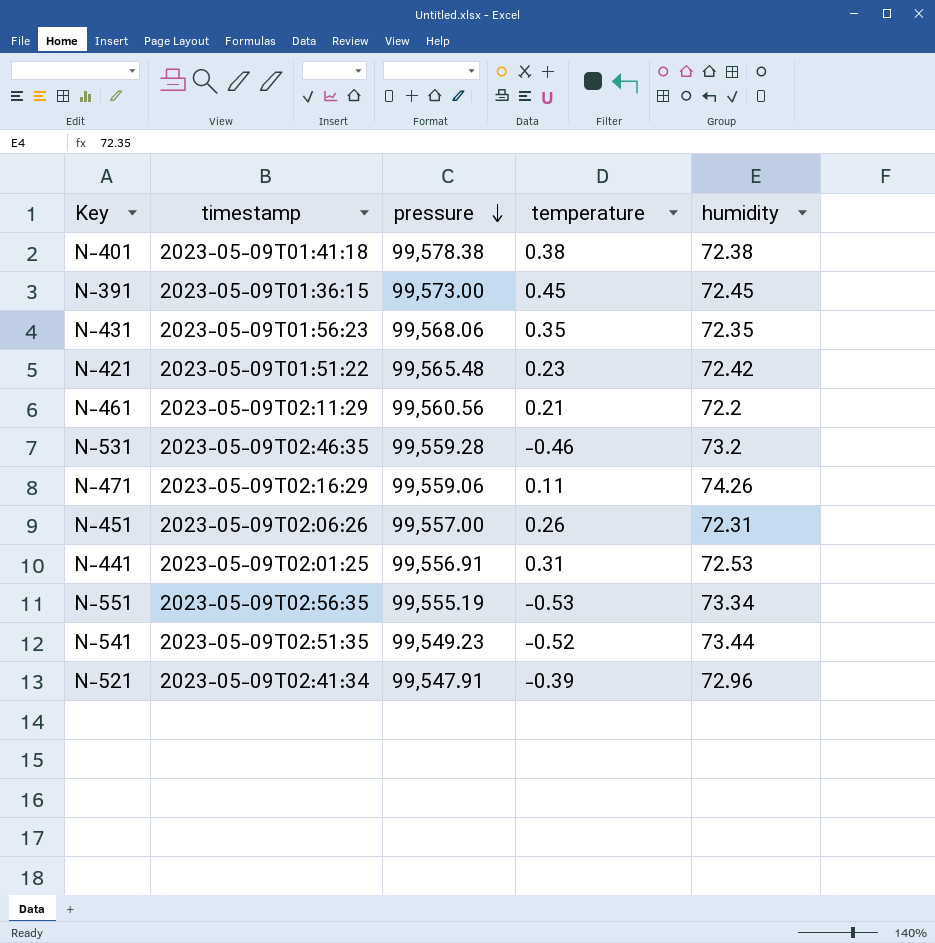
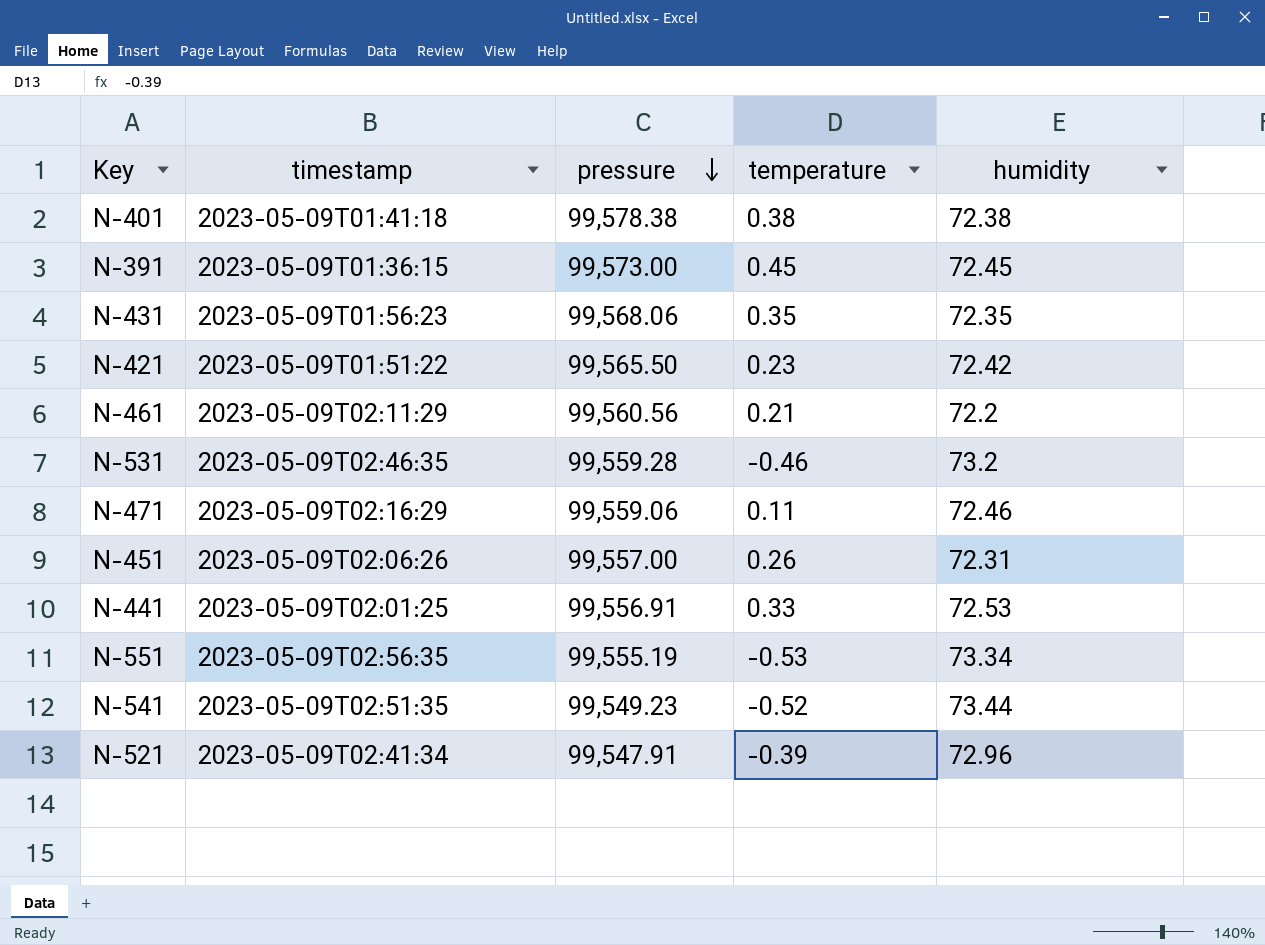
N-421 | pressure: 99,565.48 -> 99,565.50
N-471 | humidity: 74.26 -> 72.46
N-441 | temperature: 0.31 -> 0.33

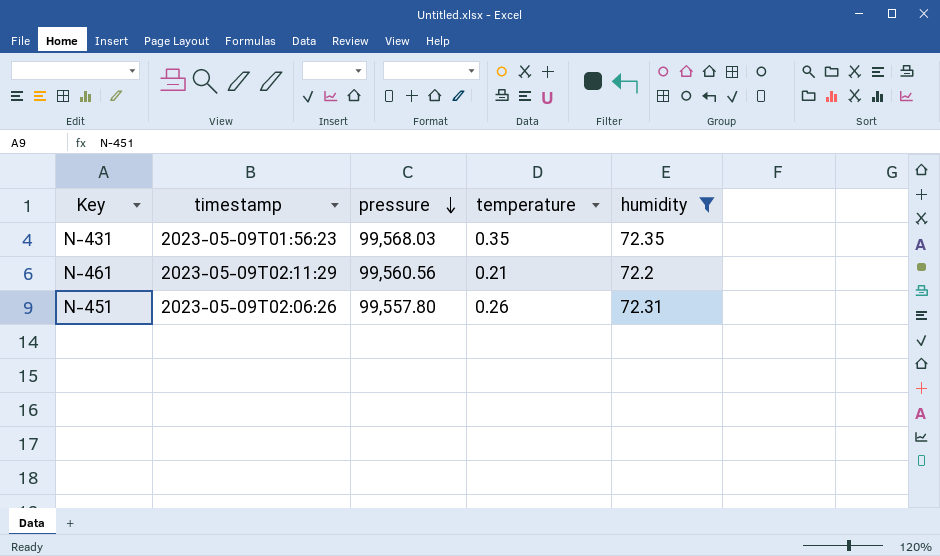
filter: none -> humidity <= 72.35
N-431 | pressure: 99,568.06 -> 99,568.03
N-451 | pressure: 99,557.00 -> 99,557.80

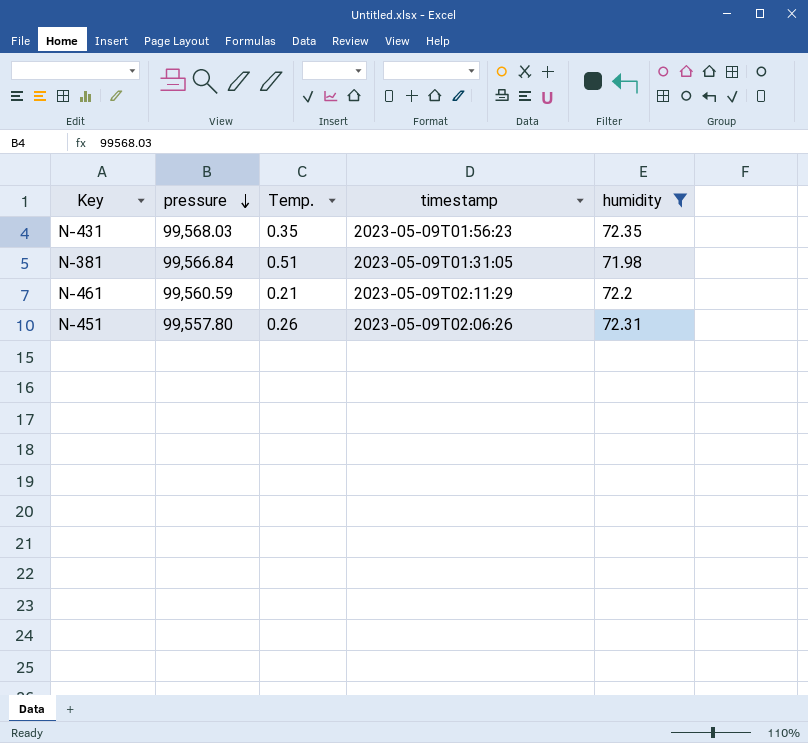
column name: temperature -> Temp.
column timestamp | position: 2 -> 4
row N-381: none -> 99,566.84 | 0.51 | 2023-05-09T01:31:05 | 71.98
N-461 | pressure: 99,560.56 -> 99,560.59

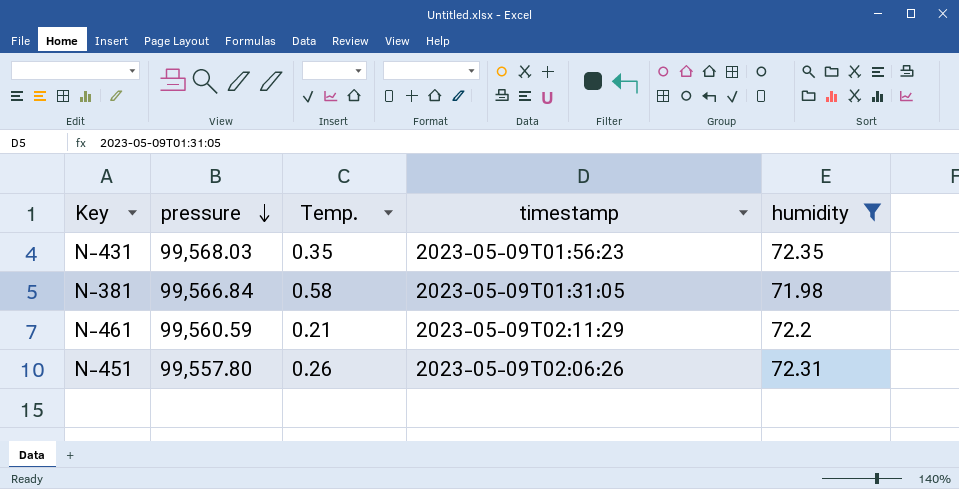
N-381 | Temp.: 0.51 -> 0.58

